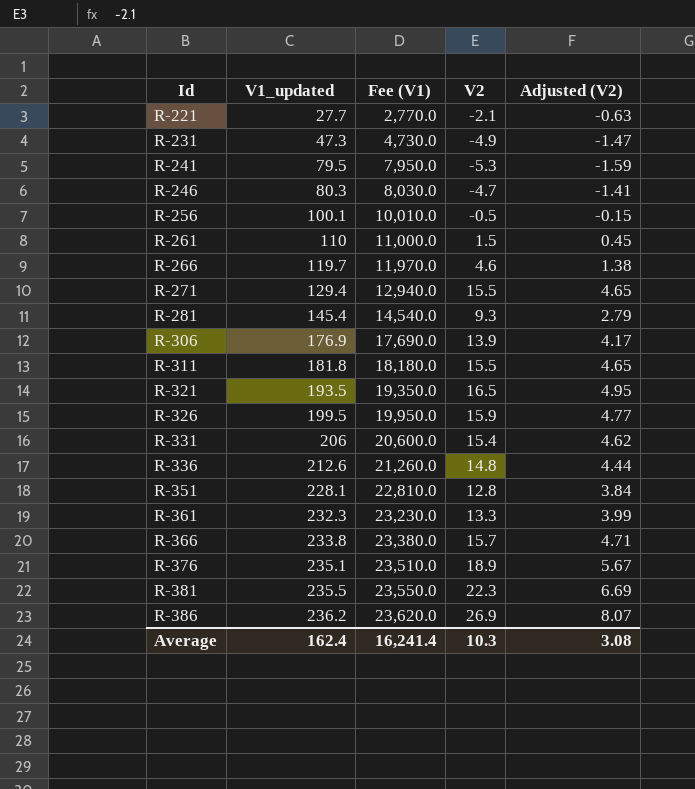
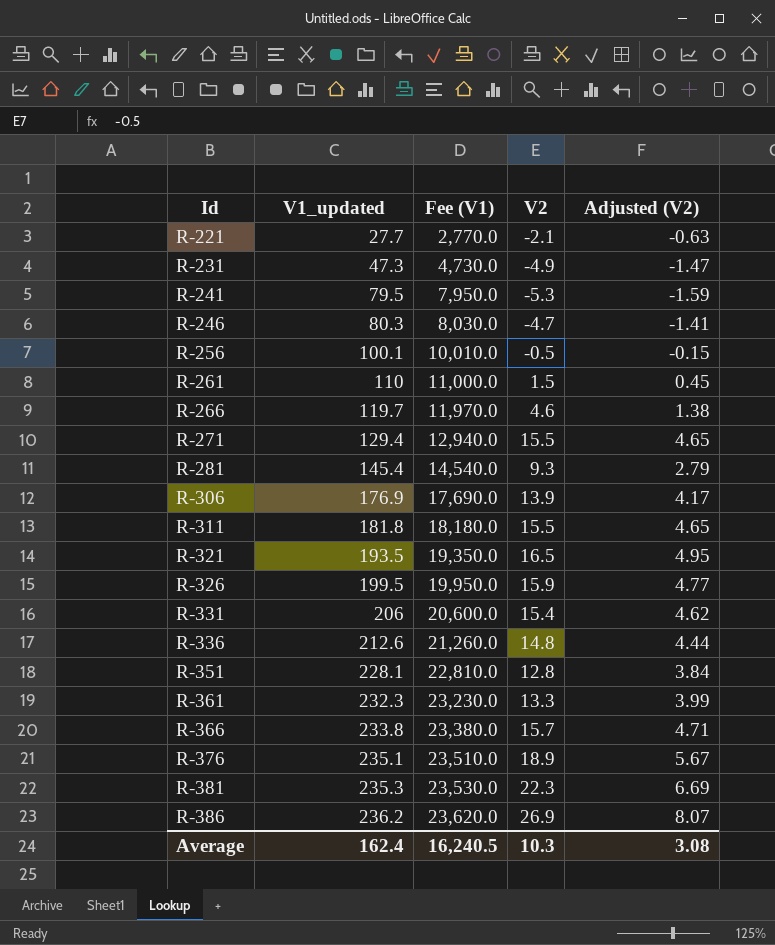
R-381 | V1_updated: 235.5 -> 235.3
R-381 | Fee (V1): 23,550.0 -> 23,530.0
Average | Fee (V1): 16,241.4 -> 16,240.5

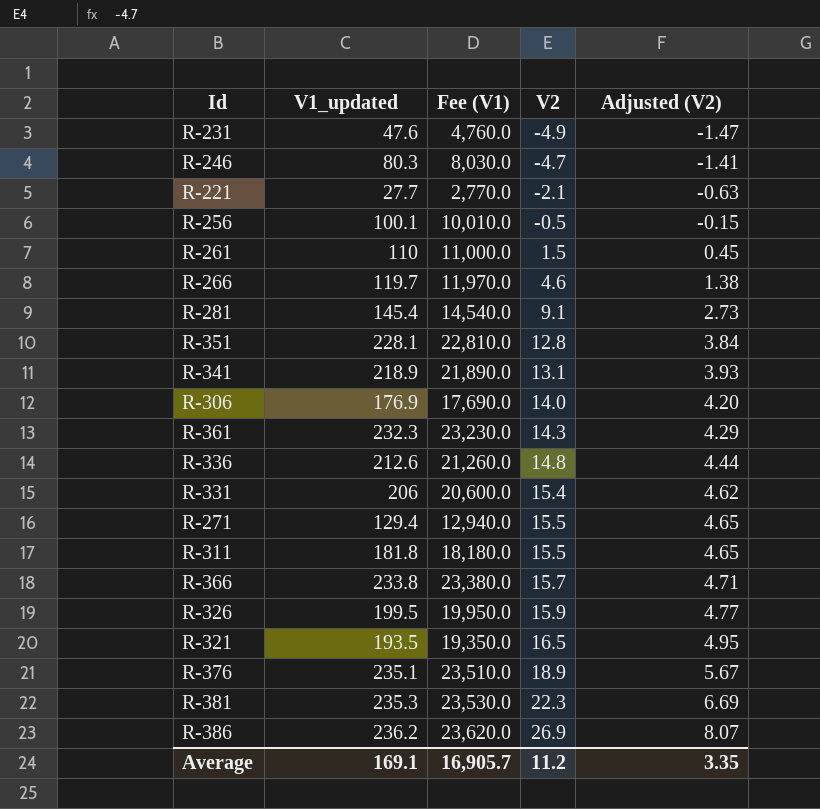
row order: Id ascending -> V2 ascending
row R-241: 79.5 | 7,950.0 | -5.3 | -1.59 -> none
R-231 | V1_updated: 47.3 -> 47.6
R-231 | Fee (V1): 4,730.0 -> 4,760.0
R-281 | V2: 9.3 -> 9.1
R-281 | Adjusted (V2): 2.79 -> 2.73
row R-341: none -> 218.9 | 21,890.0 | 13.1 | 3.93
R-306 | V2: 13.9 -> 14.0
R-306 | Adjusted (V2): 4.17 -> 4.20
R-361 | V2: 13.3 -> 14.3
R-361 | Adjusted (V2): 3.99 -> 4.29
Average | V1_updated: 162.4 -> 169.1
Average | Fee (V1): 16,240.5 -> 16,905.7
Average | V2: 10.3 -> 11.2
Average | Adjusted (V2): 3.08 -> 3.35

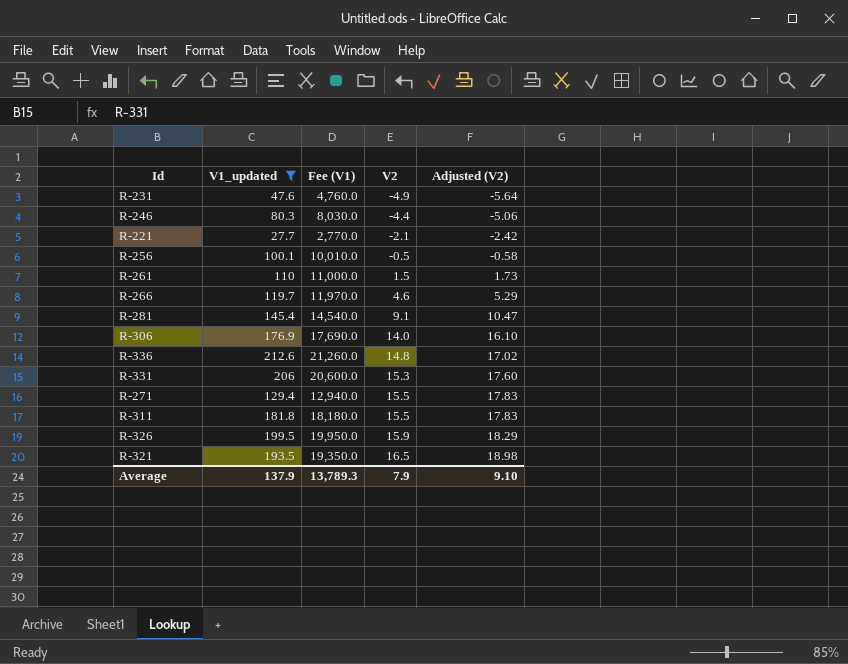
filter: none -> V1_updated <= 212.6
column Adjusted (V2) | formula: [V2] * 0.3 -> [V2] * 1.15
R-246 | V2: -4.7 -> -4.4
R-331 | V2: 15.4 -> 15.3
Average | V1_updated: 169.1 -> 137.9
Average | Fee (V1): 16,905.7 -> 13,789.3
Average | V2: 11.2 -> 7.9
Average | Adjusted (V2): 3.35 -> 9.10

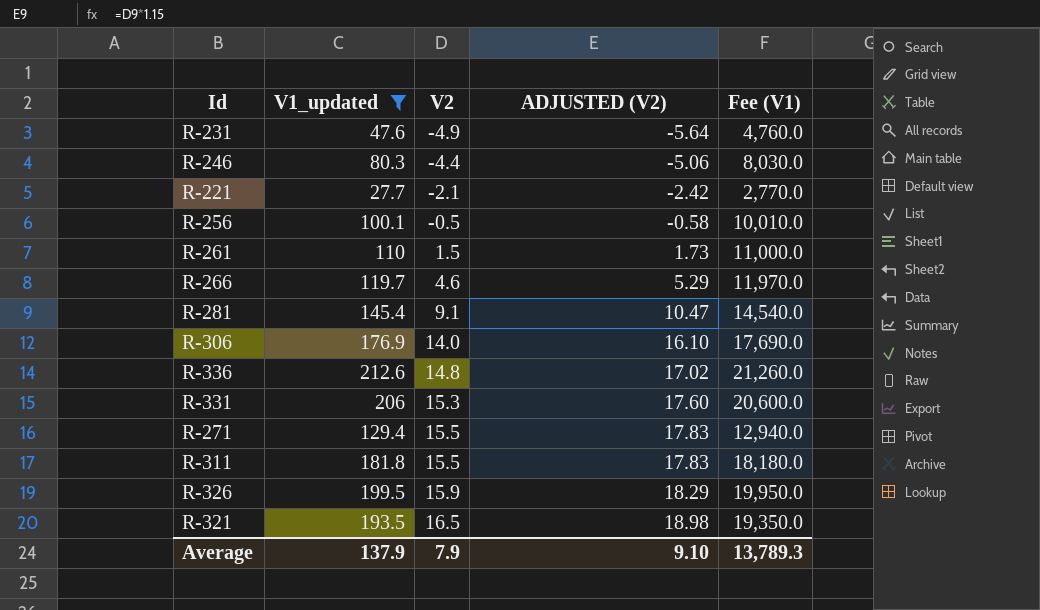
column name: Adjusted (V2) -> ADJUSTED (V2)
column Fee (V1) | position: 3 -> 5

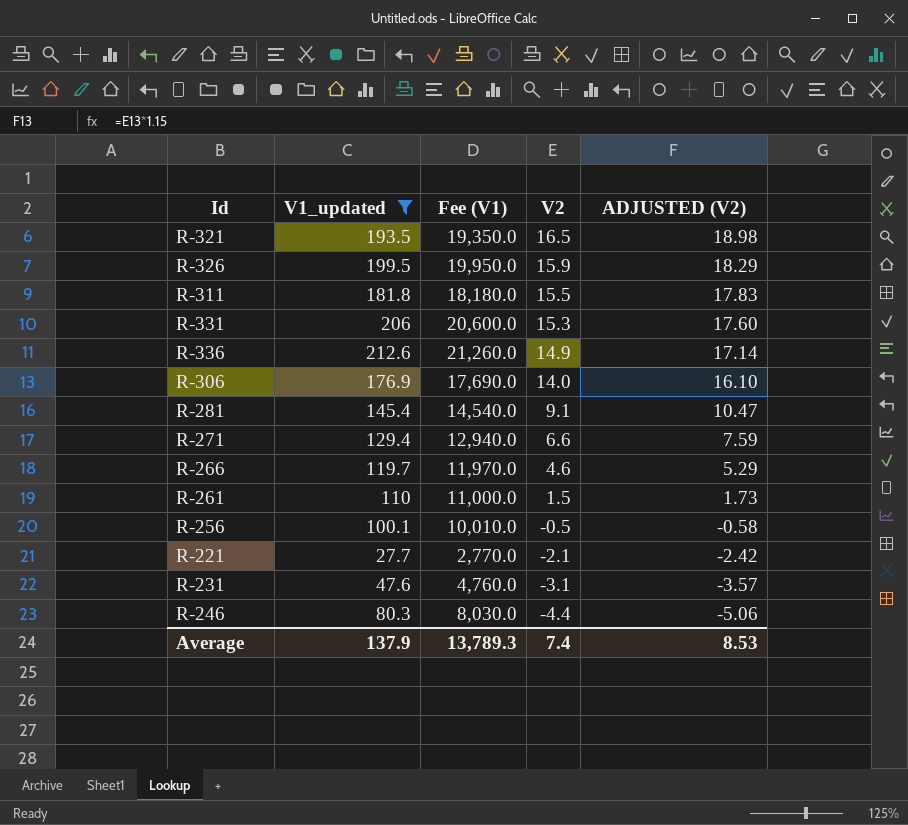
row order: V2 ascending -> V2 descending
column Fee (V1) | position: 5 -> 3
R-336 | V2: 14.8 -> 14.9
R-336 | ADJUSTED (V2): 17.02 -> 17.14
R-271 | V2: 15.5 -> 6.6
R-271 | ADJUSTED (V2): 17.83 -> 7.59
R-231 | V2: -4.9 -> -3.1
R-231 | ADJUSTED (V2): -5.64 -> -3.57
Average | V2: 7.9 -> 7.4
Average | ADJUSTED (V2): 9.10 -> 8.53

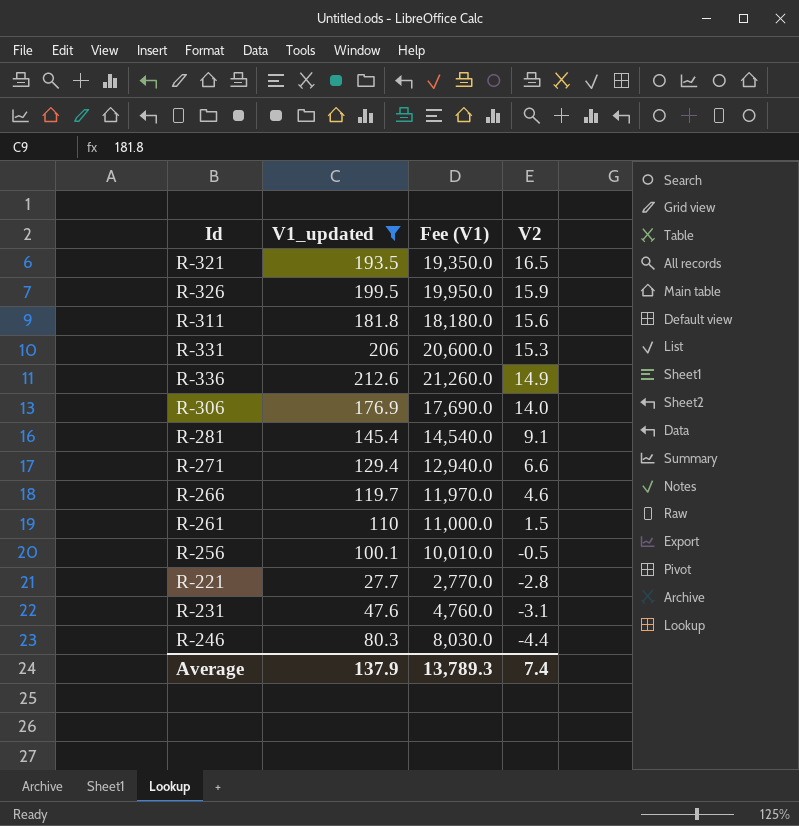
column ADJUSTED (V2) | formula: [V2] * 1.15 -> none
R-311 | V2: 15.5 -> 15.6
R-221 | V2: -2.1 -> -2.8

